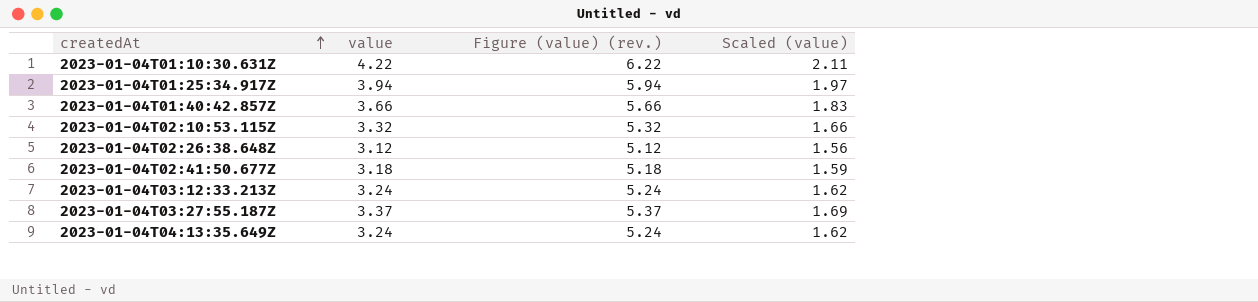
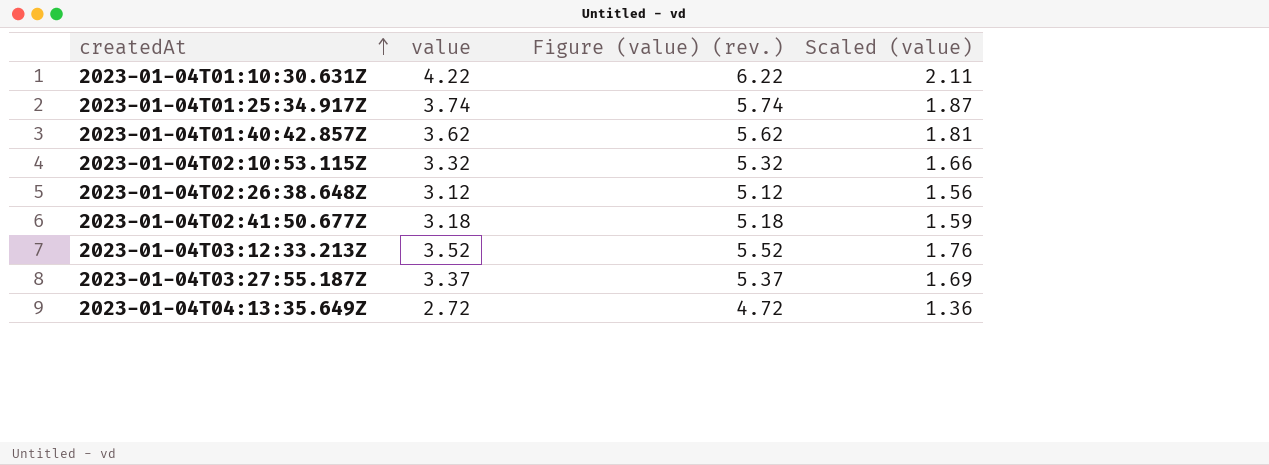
2023-01-04T01:25:34.917Z | value: 3.94 -> 3.74
2023-01-04T01:25:34.917Z | Figure (value) (rev.): 5.94 -> 5.74
2023-01-04T01:25:34.917Z | Scaled (value): 1.97 -> 1.87
2023-01-04T01:40:42.857Z | value: 3.66 -> 3.62
2023-01-04T01:40:42.857Z | Figure (value) (rev.): 5.66 -> 5.62
2023-01-04T01:40:42.857Z | Scaled (value): 1.83 -> 1.81
2023-01-04T03:12:33.213Z | value: 3.24 -> 3.52
2023-01-04T03:12:33.213Z | Figure (value) (rev.): 5.24 -> 5.52
2023-01-04T03:12:33.213Z | Scaled (value): 1.62 -> 1.76
2023-01-04T04:13:35.649Z | value: 3.24 -> 2.72
2023-01-04T04:13:35.649Z | Figure (value) (rev.): 5.24 -> 4.72
2023-01-04T04:13:35.649Z | Scaled (value): 1.62 -> 1.36

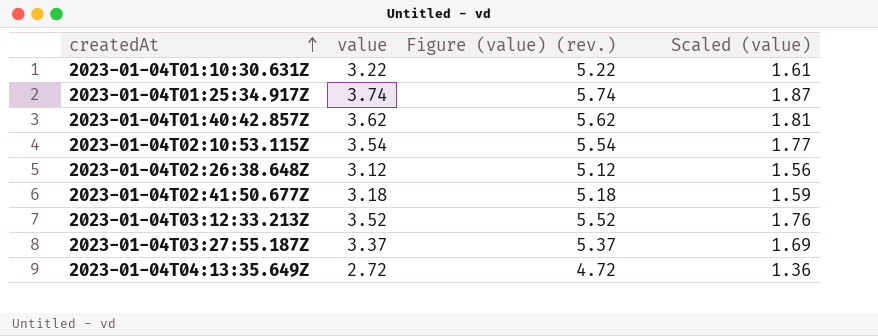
2023-01-04T01:10:30.631Z | value: 4.22 -> 3.22
2023-01-04T01:10:30.631Z | Figure (value) (rev.): 6.22 -> 5.22
2023-01-04T01:10:30.631Z | Scaled (value): 2.11 -> 1.61
2023-01-04T02:10:53.115Z | value: 3.32 -> 3.54
2023-01-04T02:10:53.115Z | Figure (value) (rev.): 5.32 -> 5.54
2023-01-04T02:10:53.115Z | Scaled (value): 1.66 -> 1.77

